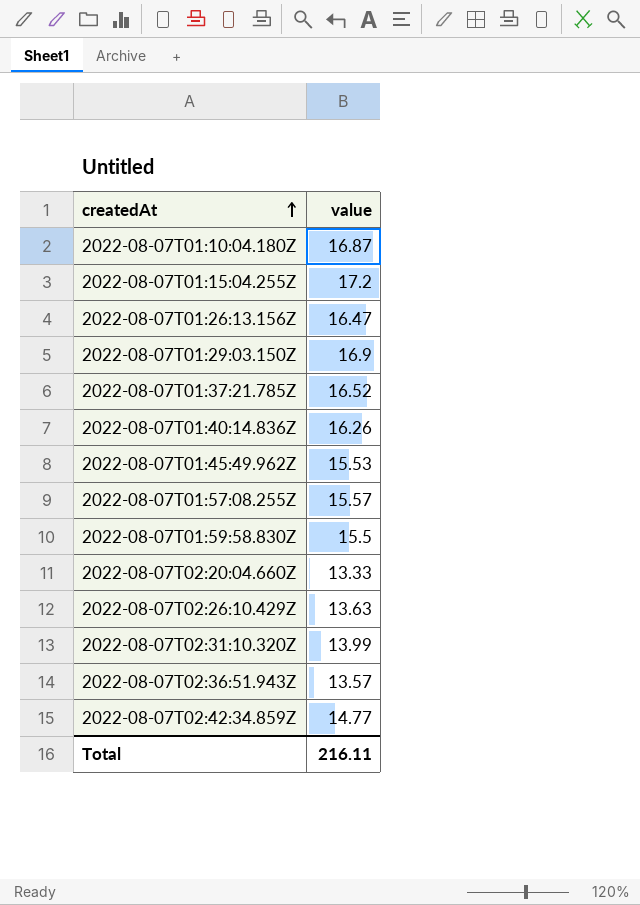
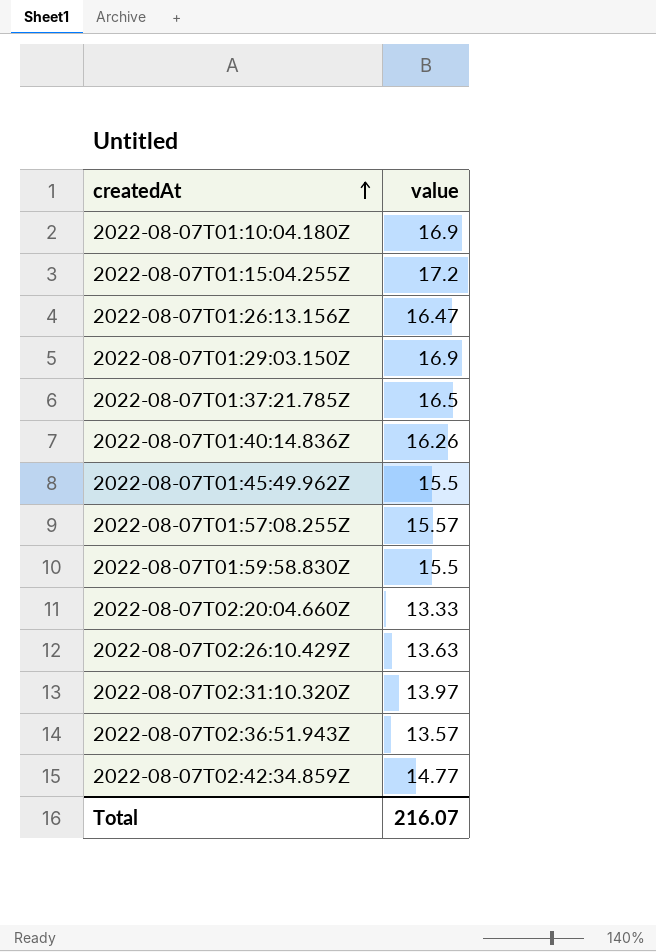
2022-08-07T01:10:04.180Z | value: 16.87 -> 16.9
2022-08-07T01:37:21.785Z | value: 16.52 -> 16.5
2022-08-07T01:45:49.962Z | value: 15.53 -> 15.5
2022-08-07T02:31:10.320Z | value: 13.99 -> 13.97
Total | value: 216.11 -> 216.07

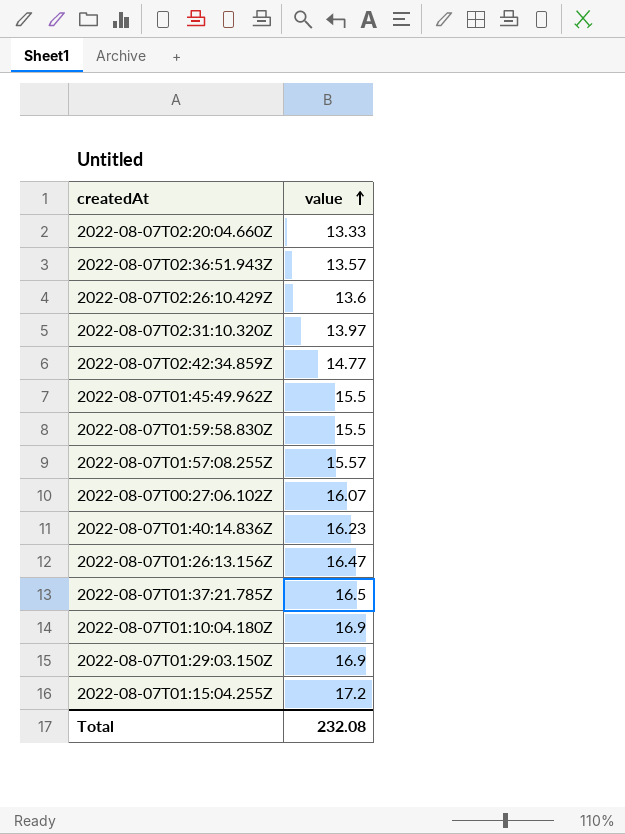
row order: createdAt ascending -> value ascending
2022-08-07T02:26:10.429Z | value: 13.63 -> 13.6
row 2022-08-07T00:27:06.102Z: none -> 16.07
2022-08-07T01:40:14.836Z | value: 16.26 -> 16.23
Total | value: 216.07 -> 232.08

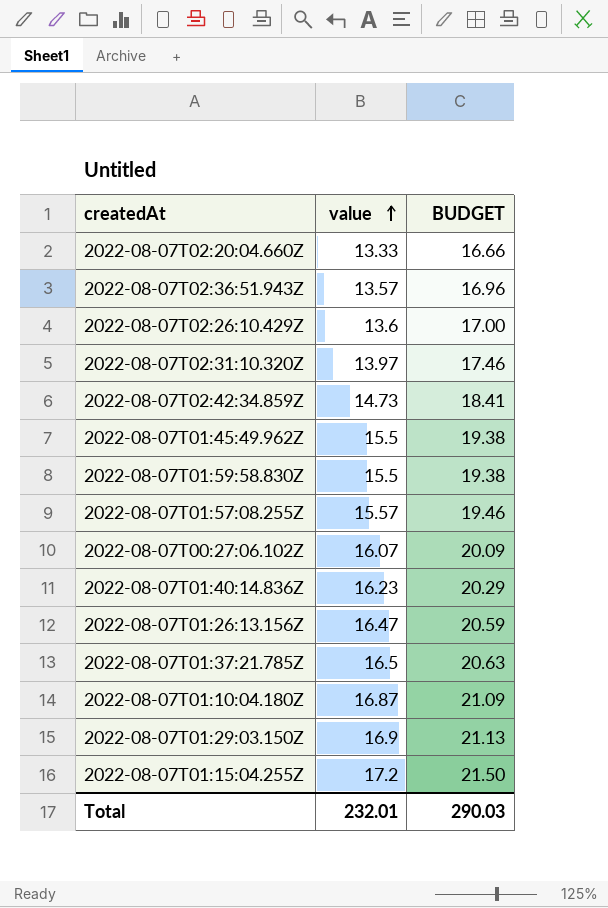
column BUDGET | formula: none -> [value] * 1.25
2022-08-07T02:42:34.859Z | value: 14.77 -> 14.73
2022-08-07T01:10:04.180Z | value: 16.9 -> 16.87
Total | value: 232.08 -> 232.01

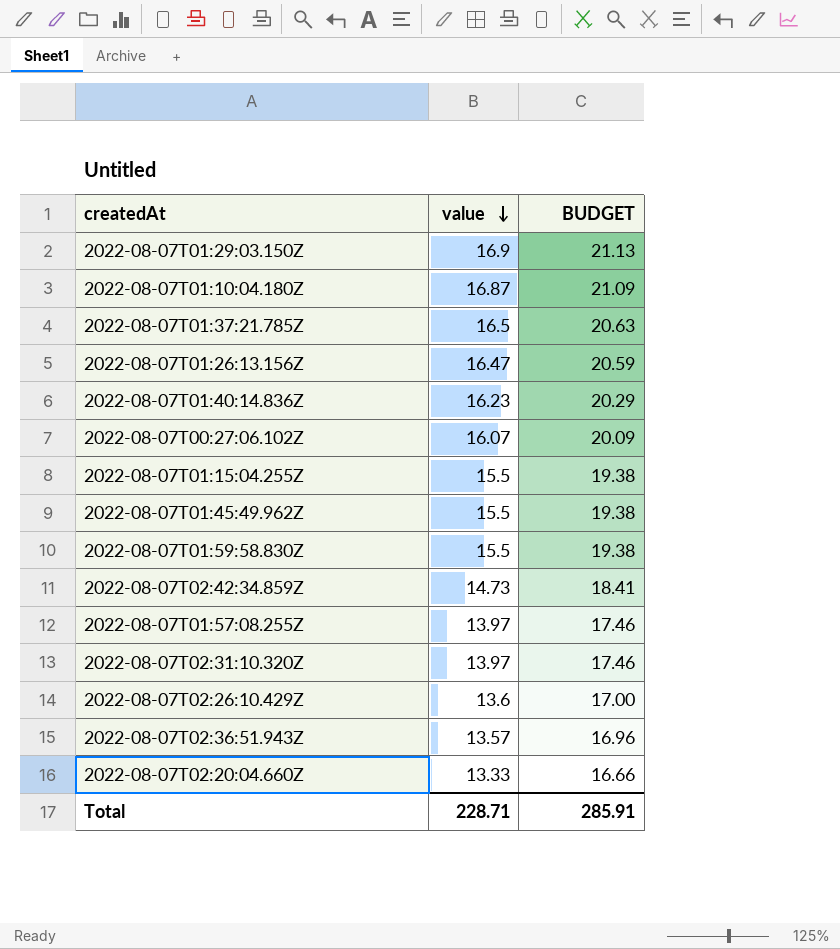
row order: value ascending -> value descending
2022-08-07T01:15:04.255Z | value: 17.2 -> 15.5
2022-08-07T01:15:04.255Z | BUDGET: 21.50 -> 19.38
2022-08-07T01:57:08.255Z | value: 15.57 -> 13.97
2022-08-07T01:57:08.255Z | BUDGET: 19.46 -> 17.46
Total | value: 232.01 -> 228.71
Total | BUDGET: 290.03 -> 285.91

